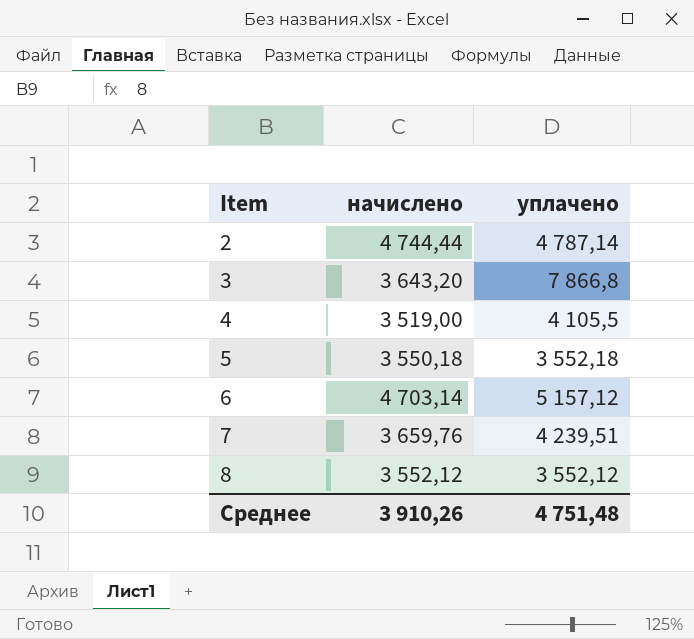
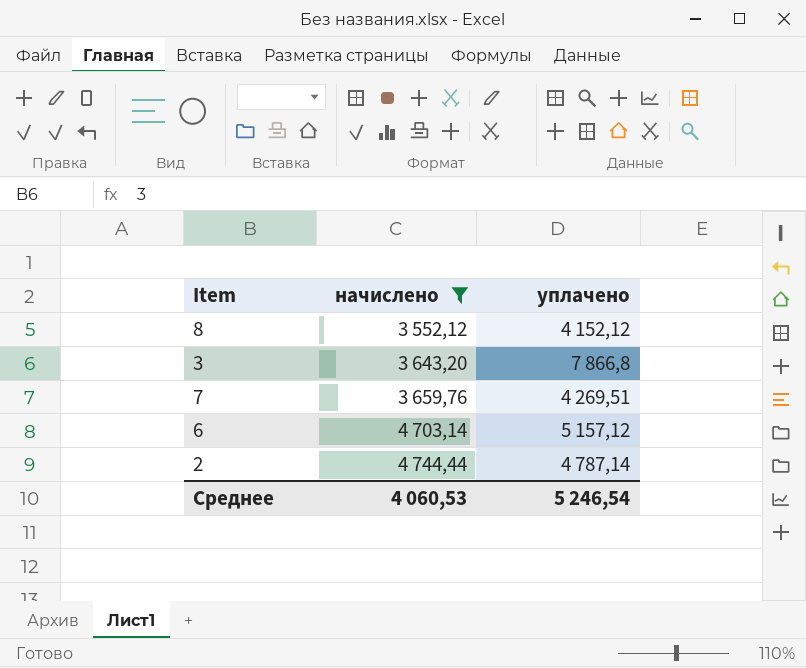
filter: none -> начислено >= 3 552,12
row order: Item ascending -> начислено ascending
8 | уплачено: 3 552,12 -> 4 152,12
7 | уплачено: 4 239,51 -> 4 269,51
Среднее | начислено: 3 910,26 -> 4 060,53
Среднее | уплачено: 4 751,48 -> 5 246,54

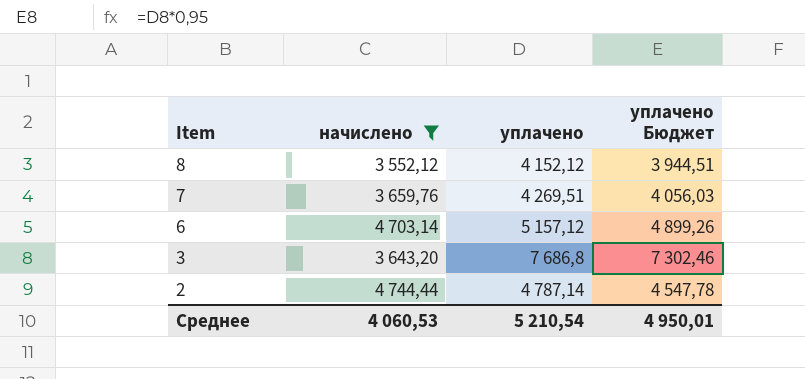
row order: начислено ascending -> Item descending
column уплачено Бюджет | formula: none -> [уплачено] * 0,95
3 | уплачено: 7 866,8 -> 7 686,8
Среднее | уплачено: 5 246,54 -> 5 210,54

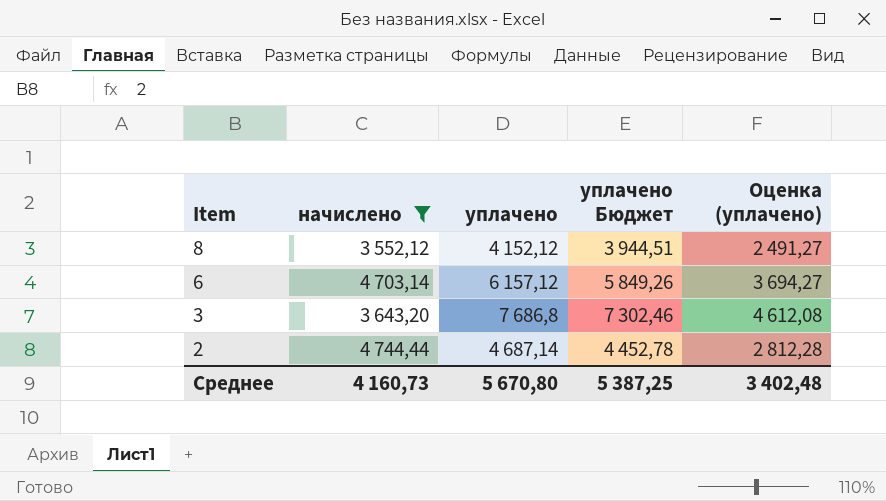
column Оценка (уплачено) | formula: none -> [уплачено] * 0,6
row 7: 3 659,76 | 4 269,51 | 4 056,03 -> none
6 | уплачено: 5 157,12 -> 6 157,12
6 | уплачено Бюджет: 4 899,26 -> 5 849,26
2 | уплачено: 4 787,14 -> 4 687,14
2 | уплачено Бюджет: 4 547,78 -> 4 452,78
Среднее | начислено: 4 060,53 -> 4 160,73
Среднее | уплачено: 5 210,54 -> 5 670,80
Среднее | уплачено Бюджет: 4 950,01 -> 5 387,25

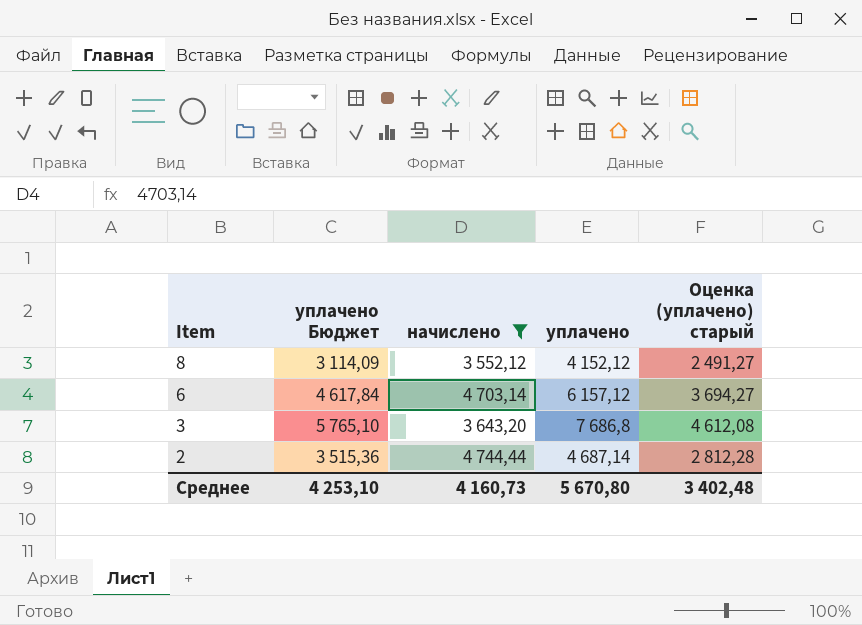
column уплачено Бюджет | formula: [уплачено] * 0,95 -> [уплачено] * 0,75
column уплачено Бюджет | position: 4 -> 2
column name: Оценка (уплачено) -> Оценка (уплачено) старый
Среднее | уплачено Бюджет: 5 387,25 -> 4 253,10

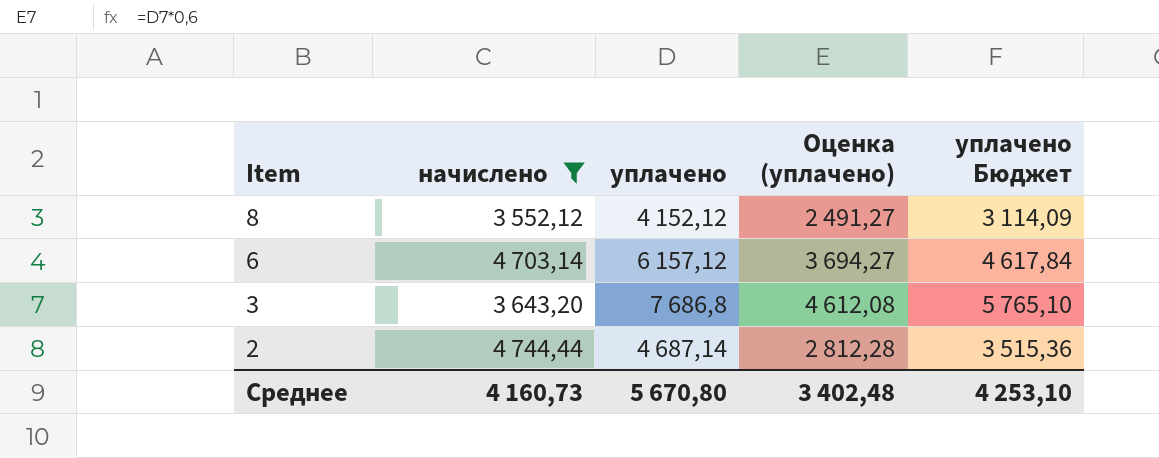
column name: Оценка (уплачено) старый -> Оценка (уплачено)
column уплачено Бюджет | position: 2 -> 5

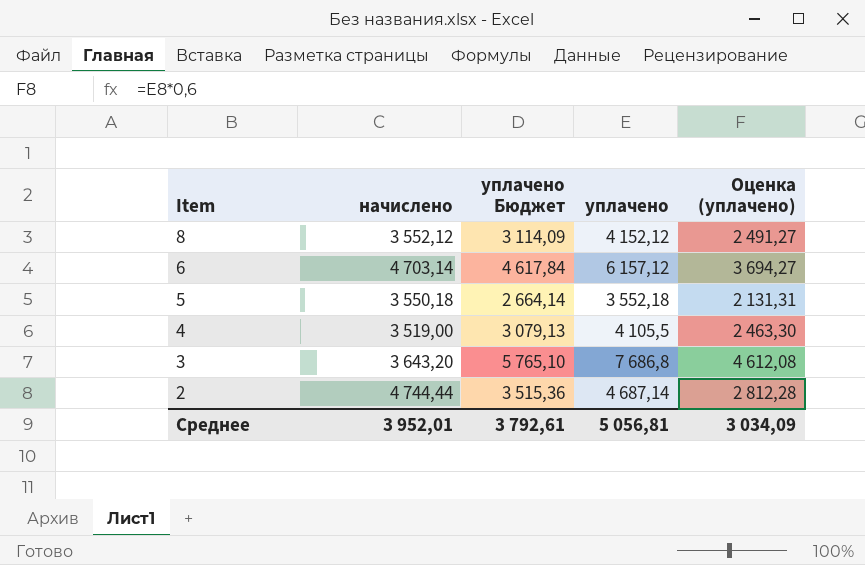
filter: начислено >= 3 552,12 -> none
column уплачено Бюджет | position: 5 -> 3
Среднее | начислено: 4 160,73 -> 3 952,01
Среднее | уплачено Бюджет: 4 253,10 -> 3 792,61
Среднее | уплачено: 5 670,80 -> 5 056,81
Среднее | Оценка (уплачено): 3 402,48 -> 3 034,09

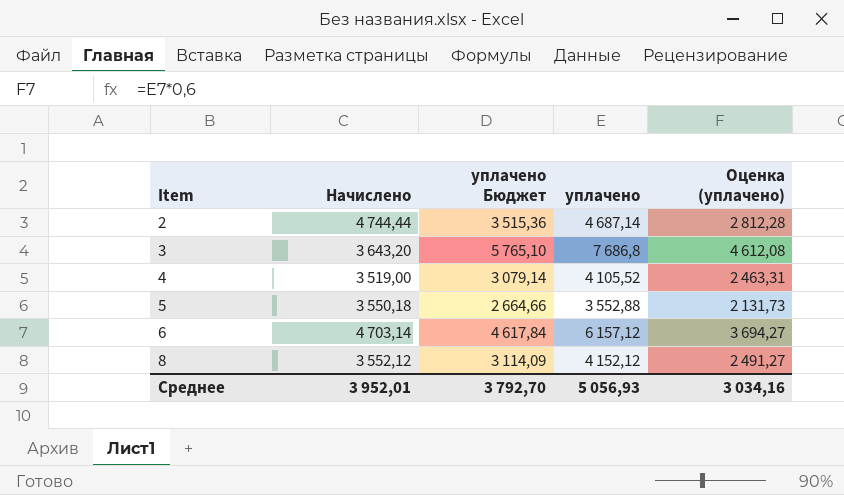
row order: Item descending -> Item ascending
column name: начислено -> Начислено
4 | уплачено Бюджет: 3 079,13 -> 3 079,14
4 | уплачено: 4 105,5 -> 4 105,52
4 | Оценка (уплачено): 2 463,30 -> 2 463,31
5 | уплачено Бюджет: 2 664,14 -> 2 664,66
5 | уплачено: 3 552,18 -> 3 552,88
5 | Оценка (уплачено): 2 131,31 -> 2 131,73
Среднее | уплачено Бюджет: 3 792,61 -> 3 792,70
Среднее | уплачено: 5 056,81 -> 5 056,93
Среднее | Оценка (уплачено): 3 034,09 -> 3 034,16

